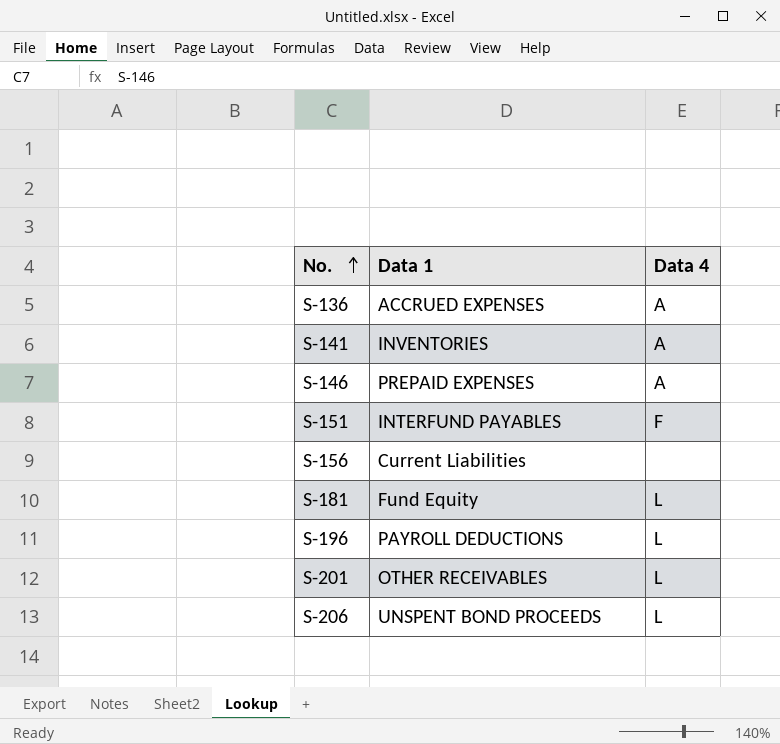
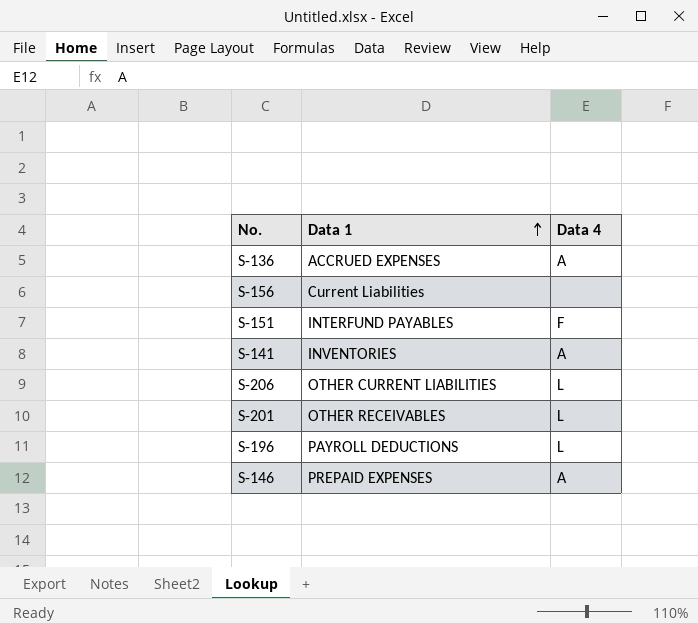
row order: No. ascending -> Data 1 ascending
row S-181: Fund Equity | L -> none
S-206 | Data 1: UNSPENT BOND PROCEEDS -> OTHER CURRENT LIABILITIES

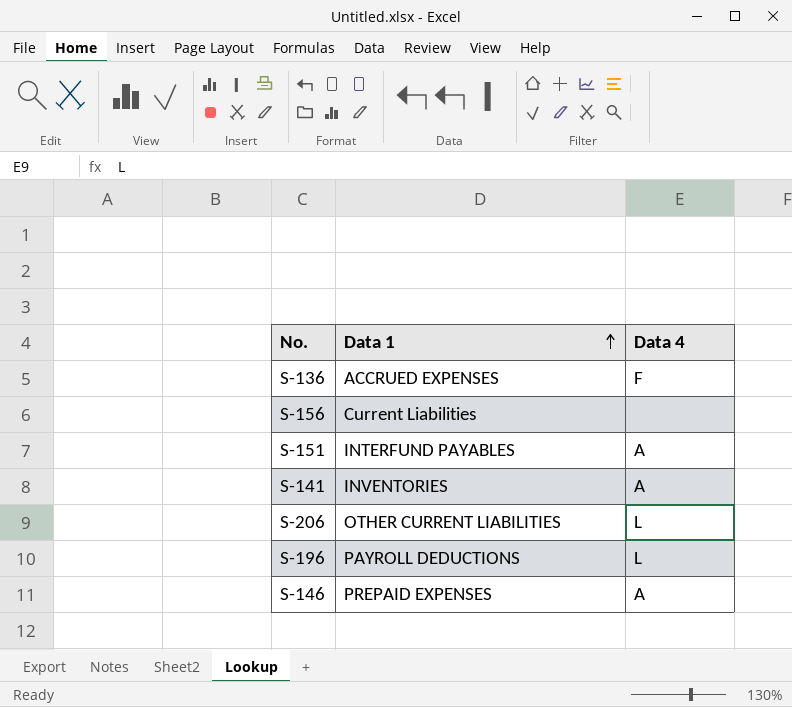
row S-201: OTHER RECEIVABLES | L -> none
S-136 | Data 4: A -> F
S-151 | Data 4: F -> A

